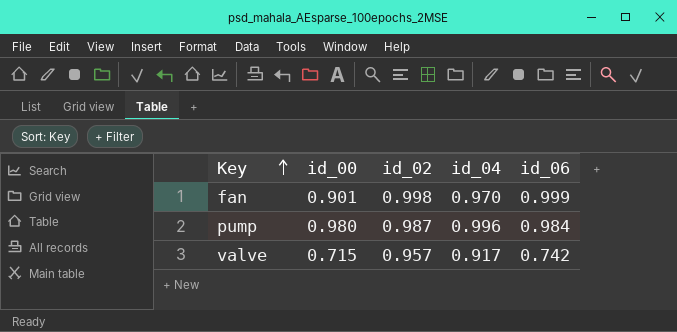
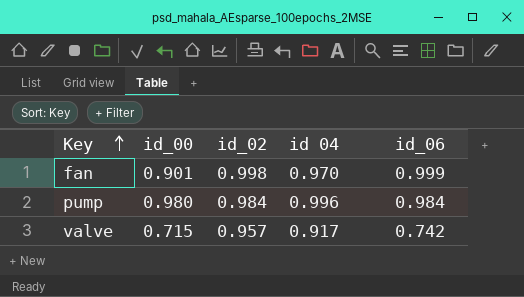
column name: id_04 -> id 04
pump | id_02: 0.987 -> 0.984

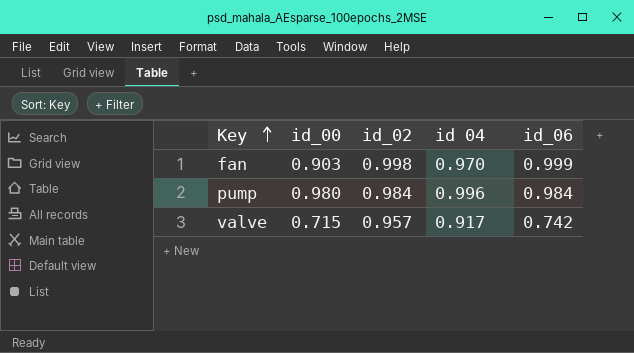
fan | id_00: 0.901 -> 0.903

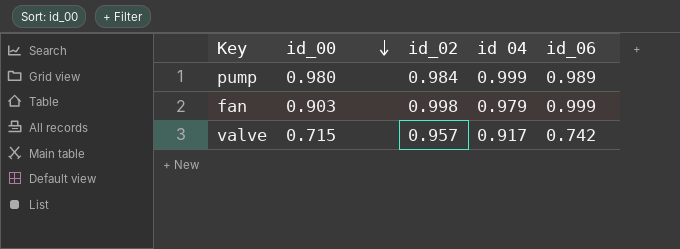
row order: Key ascending -> id_00 descending
pump | id 04: 0.996 -> 0.999
pump | id_06: 0.984 -> 0.989
fan | id 04: 0.970 -> 0.979

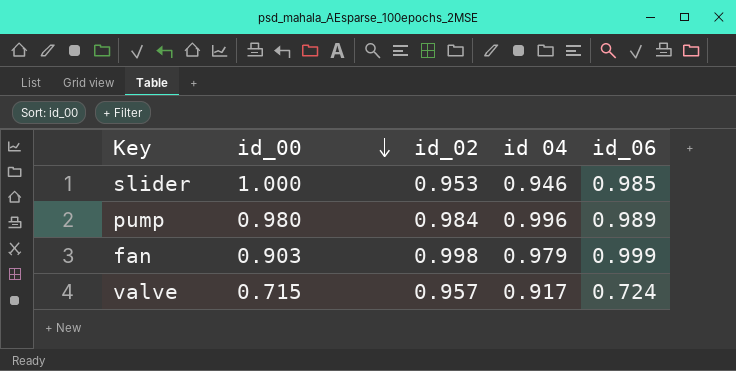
row slider: none -> 1.000 | 0.953 | 0.946 | 0.985
pump | id 04: 0.999 -> 0.996
valve | id_06: 0.742 -> 0.724

